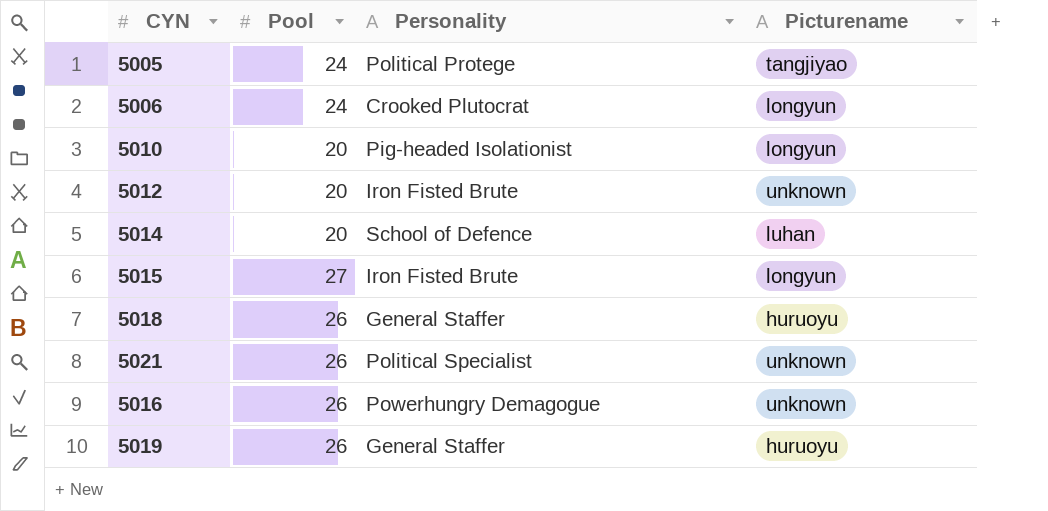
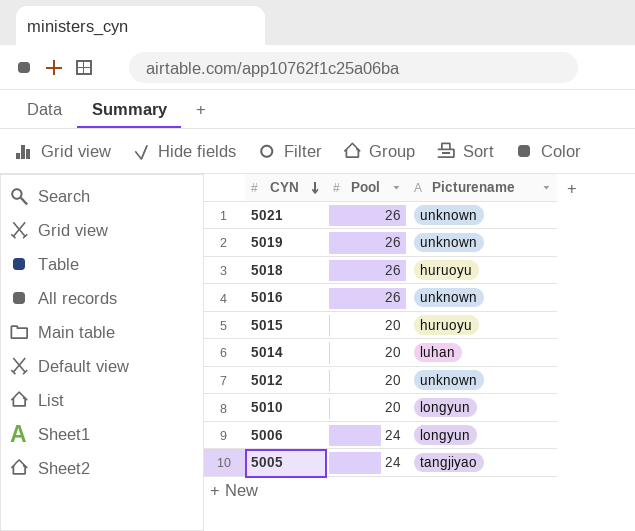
row order: none -> CYN descending
column Personality | position: 3 -> none
5019 | Picturename: huruoyu -> unknown
5015 | Pool: 27 -> 20
5015 | Picturename: longyun -> huruoyu

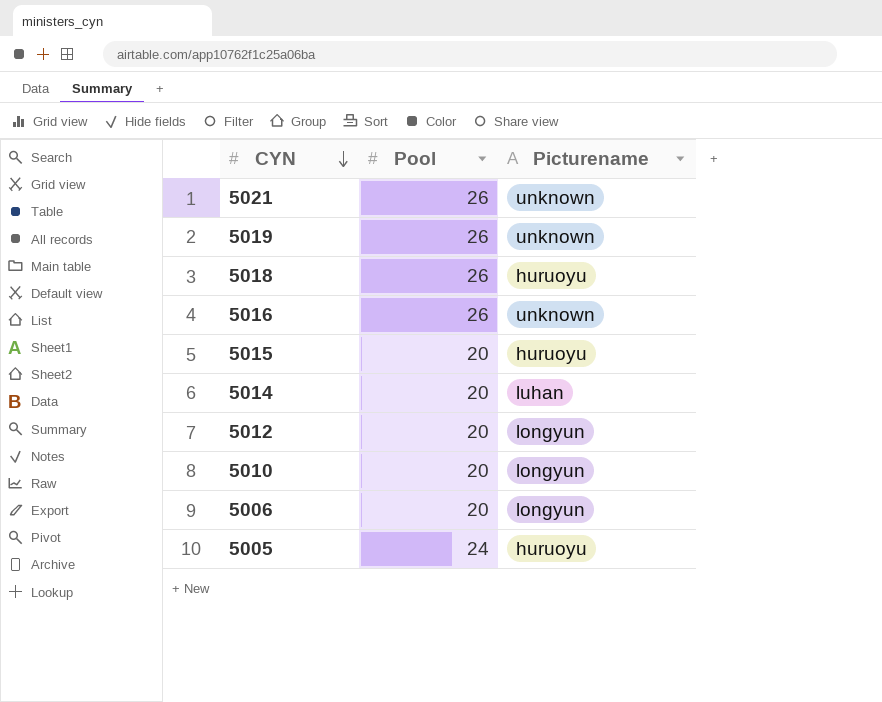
5012 | Picturename: unknown -> longyun
5006 | Pool: 24 -> 20
5005 | Picturename: tangjiyao -> huruoyu

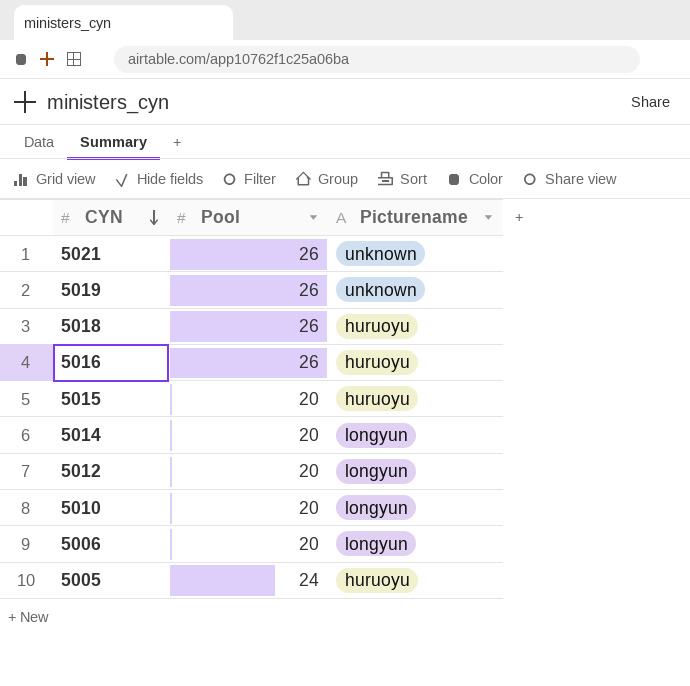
5016 | Picturename: unknown -> huruoyu
5014 | Picturename: luhan -> longyun

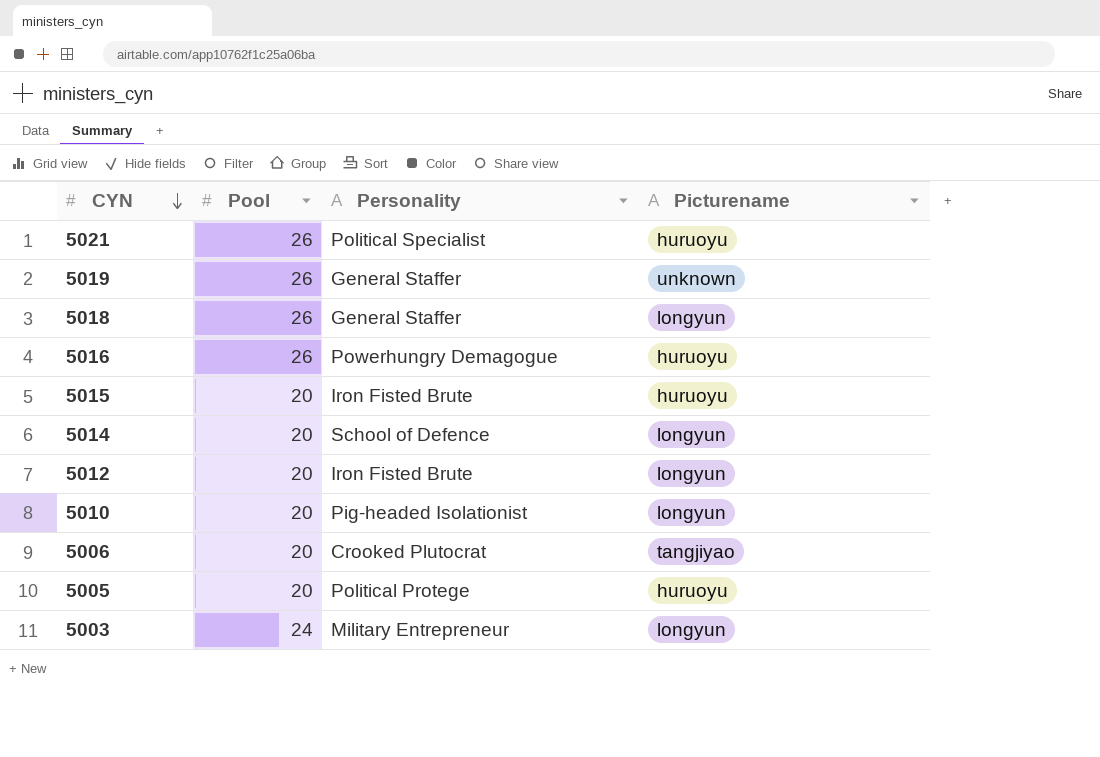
column Personality | position: none -> 3
5021 | Picturename: unknown -> huruoyu
5018 | Picturename: huruoyu -> longyun
5006 | Picturename: longyun -> tangjiyao
5005 | Pool: 24 -> 20
row 5003: none -> 24 | Military Entrepreneur | longyun

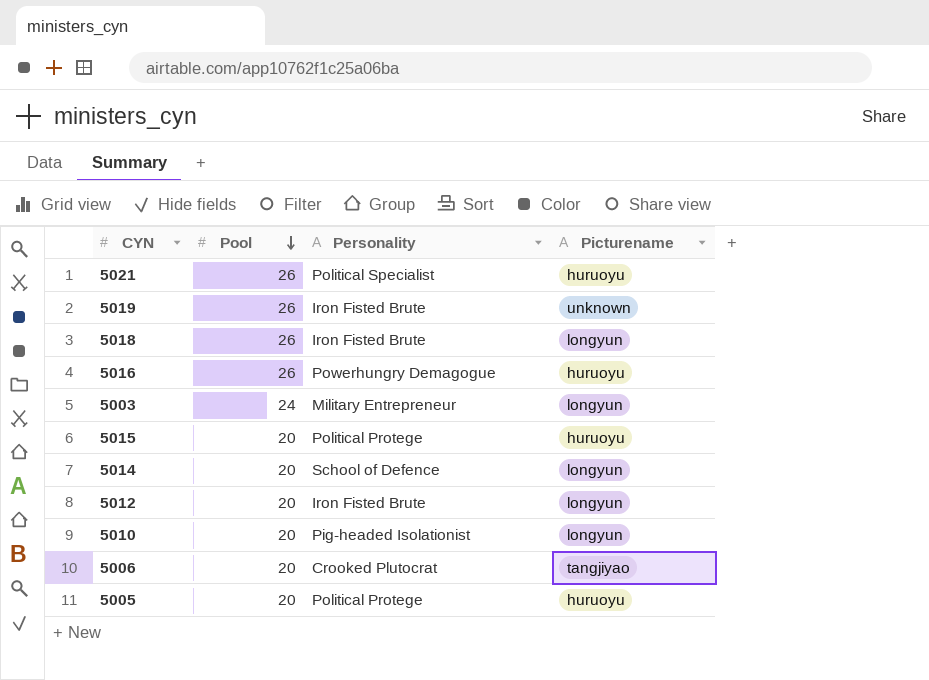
row order: CYN descending -> Pool descending
5019 | Personality: General Staffer -> Iron Fisted Brute
5018 | Personality: General Staffer -> Iron Fisted Brute
5015 | Personality: Iron Fisted Brute -> Political Protege

